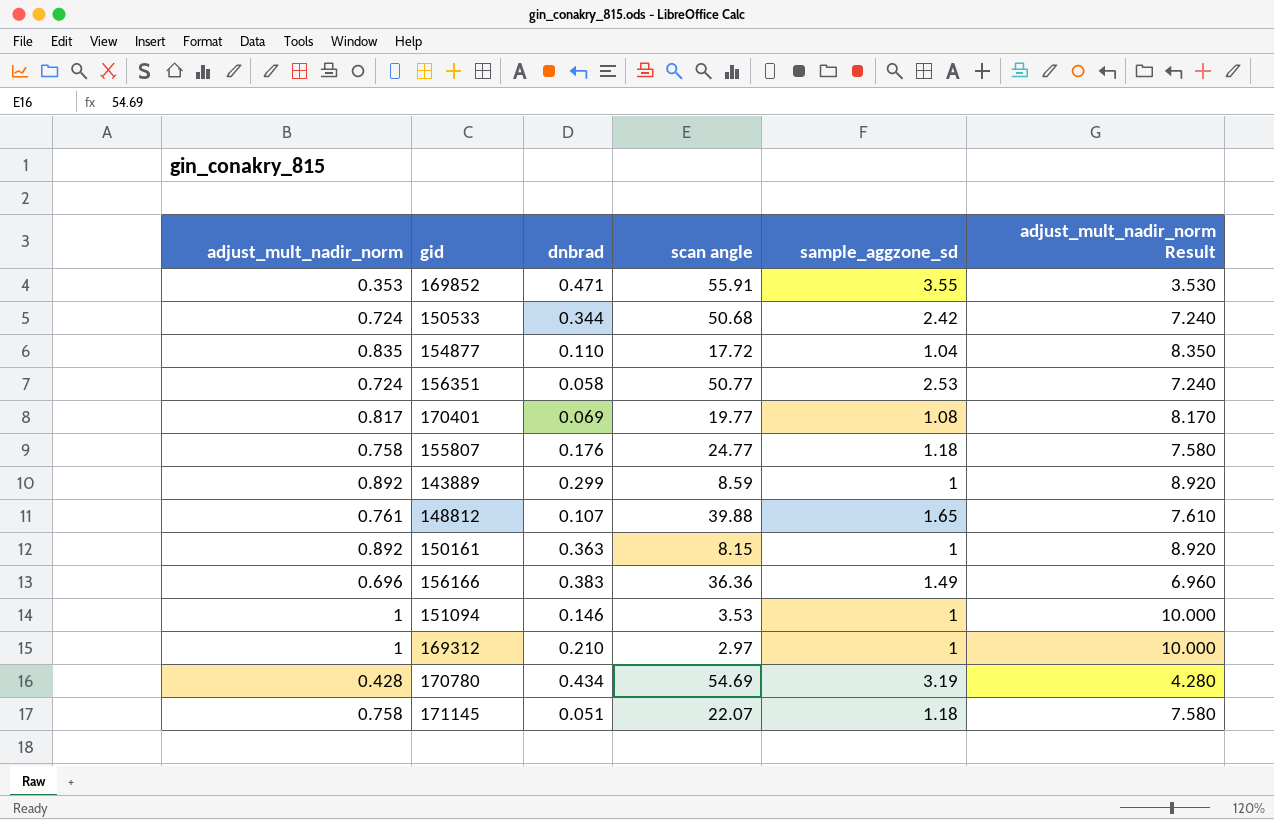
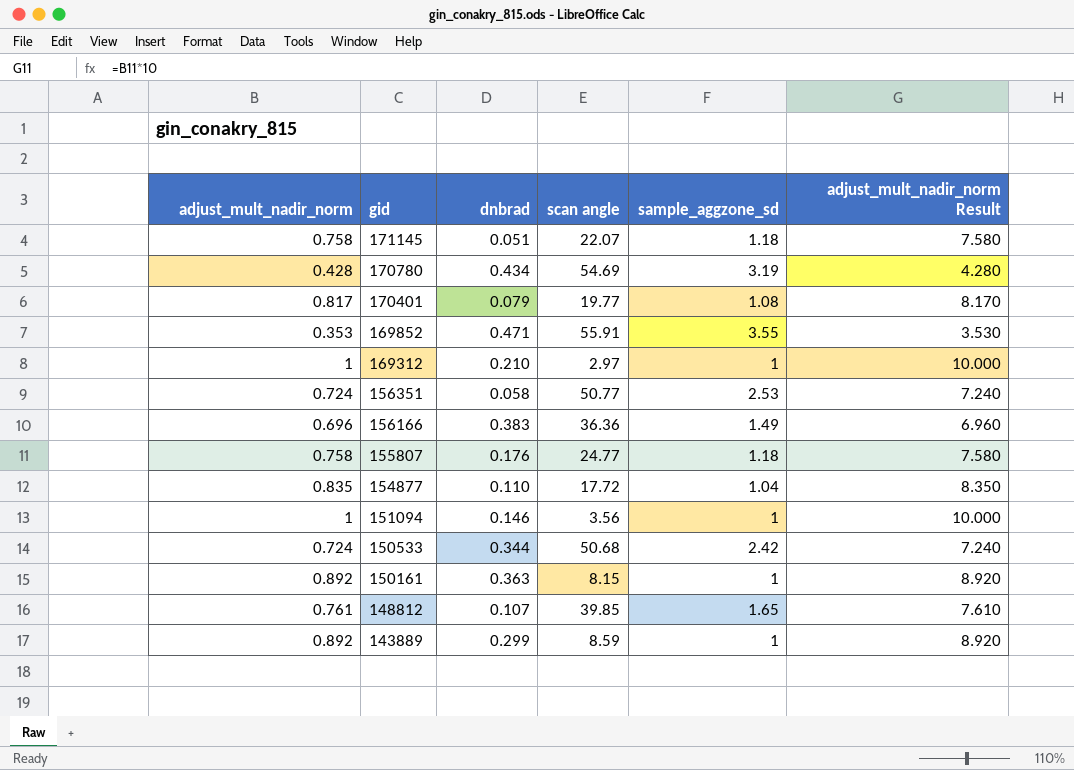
row order: none -> gid descending
170401 | dnbrad: 0.069 -> 0.079
151094 | scan angle: 3.53 -> 3.56
148812 | scan angle: 39.88 -> 39.85

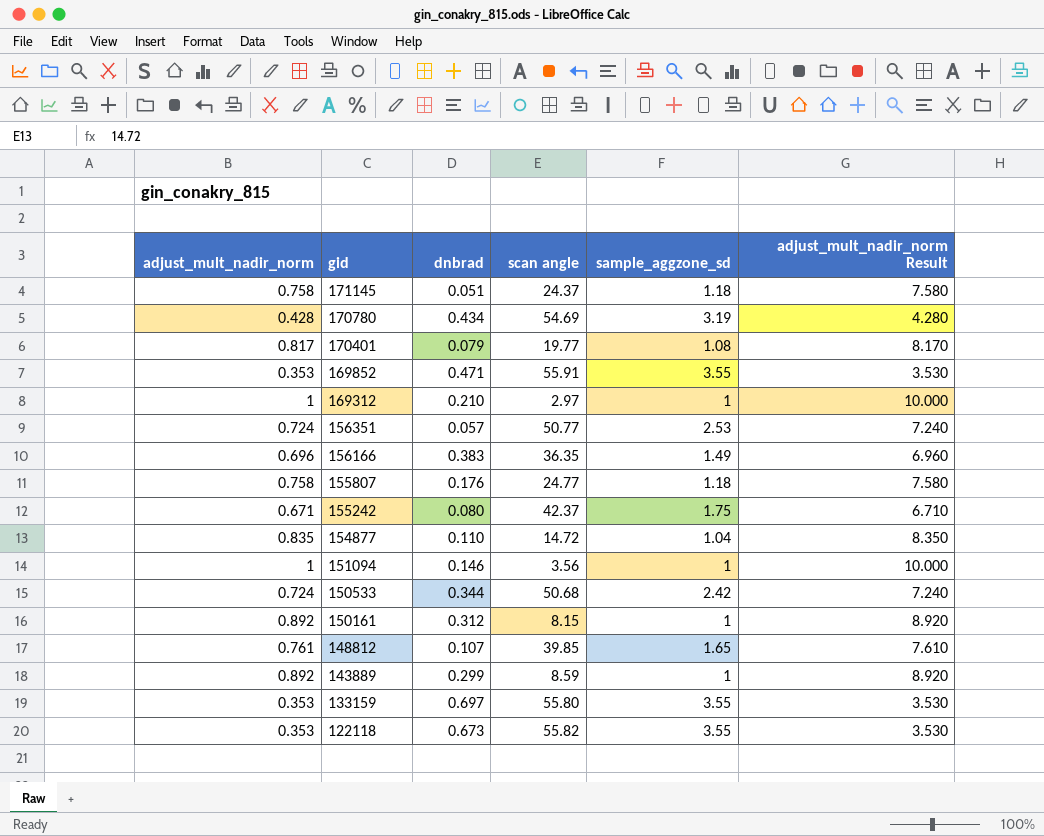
171145 | scan angle: 22.07 -> 24.37
156351 | dnbrad: 0.058 -> 0.057
156166 | scan angle: 36.36 -> 36.35
row 155242: none -> 0.671 | 0.080 | 42.37 | 1.75 | 6.710
154877 | scan angle: 17.72 -> 14.72
150161 | dnbrad: 0.363 -> 0.312
row 133159: none -> 0.353 | 0.697 | 55.80 | 3.55 | 3.530
row 122118: none -> 0.353 | 0.673 | 55.82 | 3.55 | 3.530

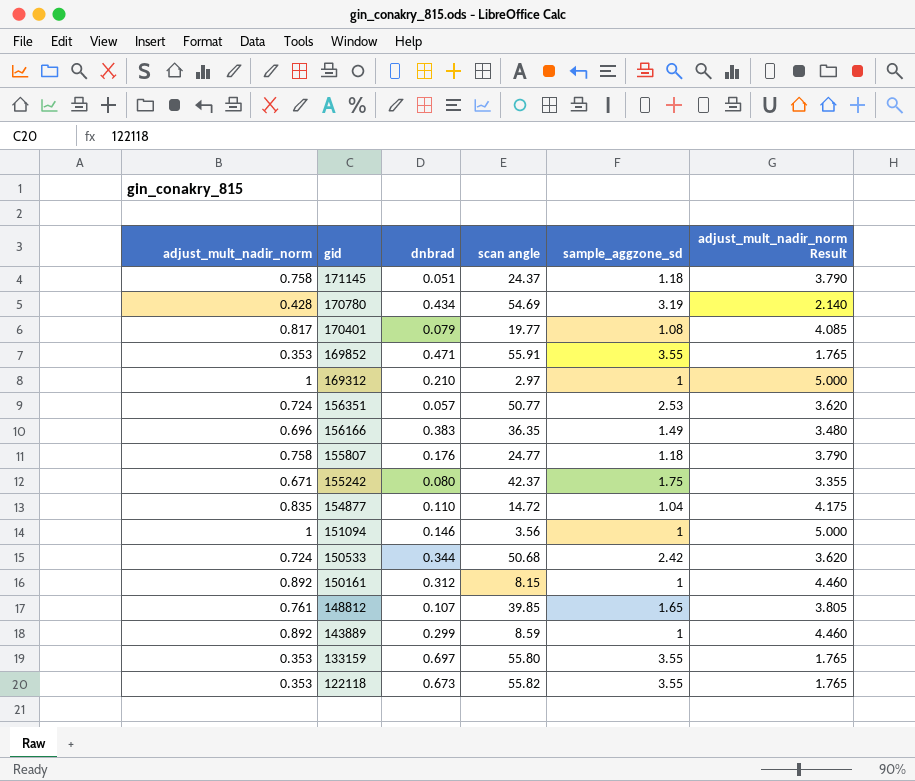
column adjust_mult_nadir_norm Result | formula: [adjust_mult_nadir_norm] * 10 -> [adjust_mult_nadir_norm] * 5

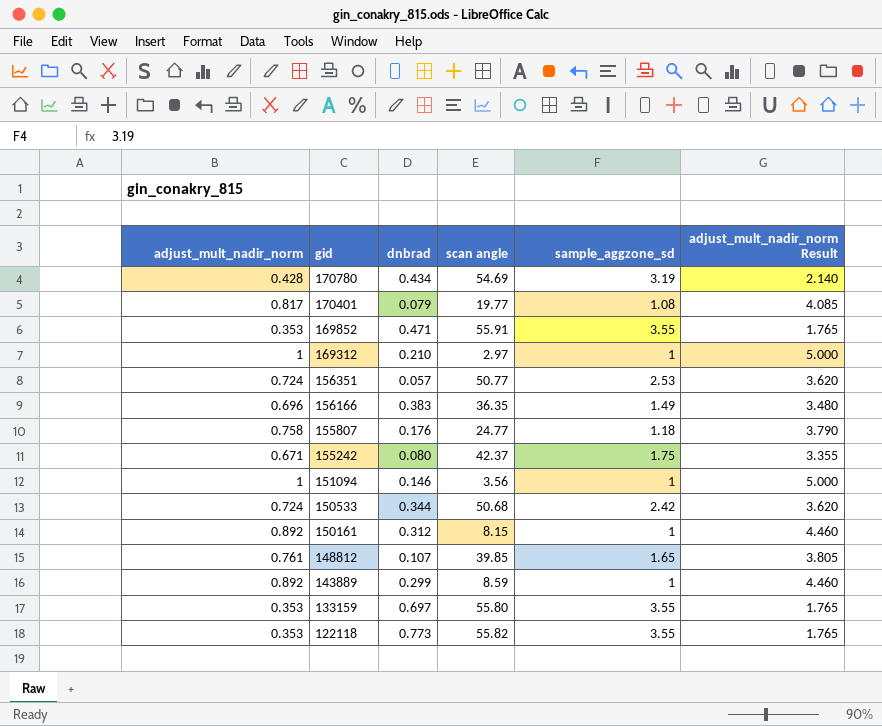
row 171145: 0.758 | 0.051 | 24.37 | 1.18 | 3.790 -> none
row 154877: 0.835 | 0.110 | 14.72 | 1.04 | 4.175 -> none
122118 | dnbrad: 0.673 -> 0.773

